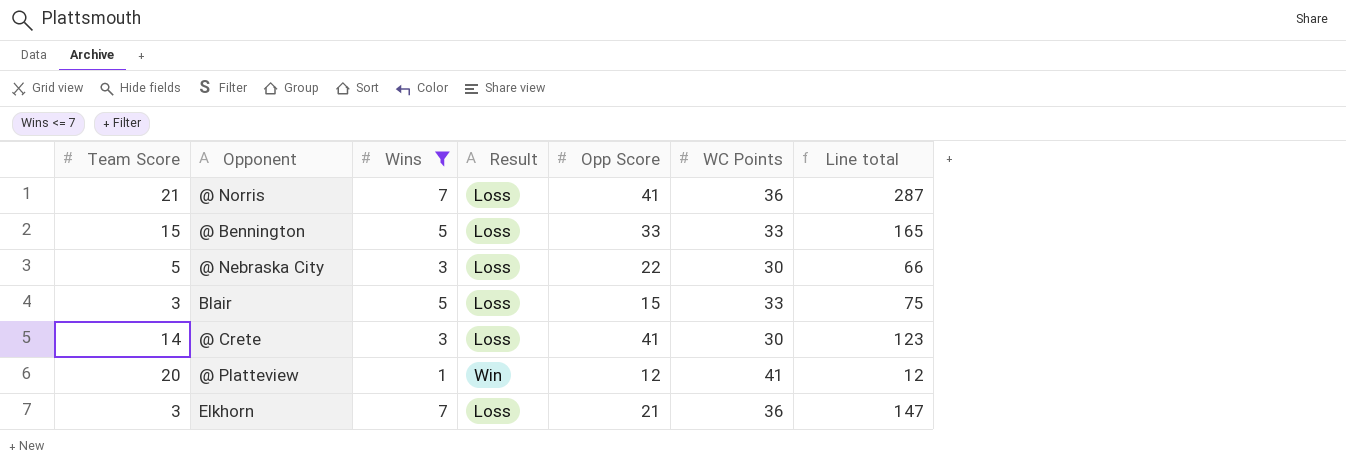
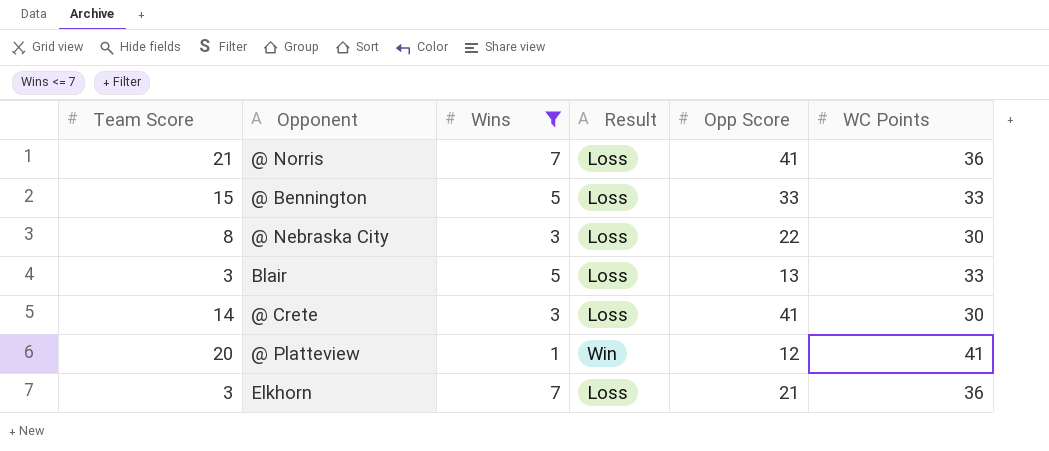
column Line total | formula: [Wins] * [Opp Score] -> none
@ Nebraska City | Team Score: 5 -> 8
Blair | Opp Score: 15 -> 13

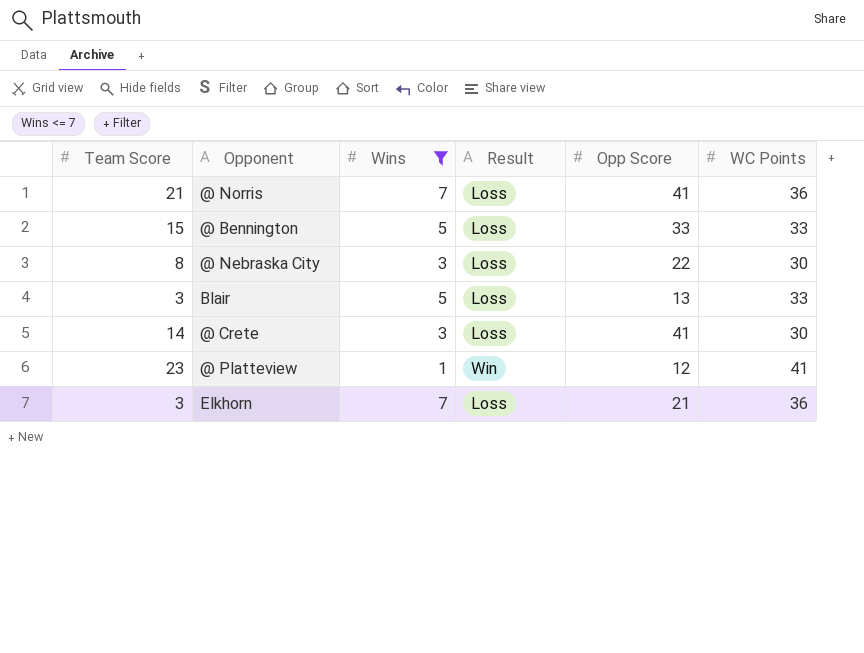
@ Platteview | Team Score: 20 -> 23

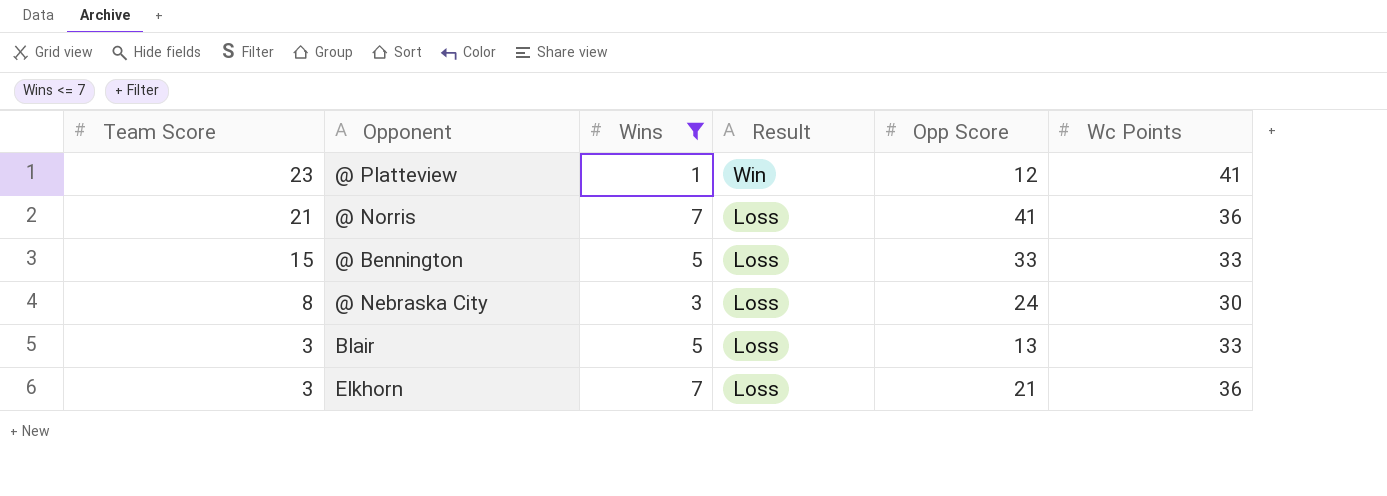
row order: none -> Team Score descending
column name: WC Points -> Wc Points
row @ Crete: 14 | 3 | Loss | 41 | 30 -> none
@ Nebraska City | Opp Score: 22 -> 24

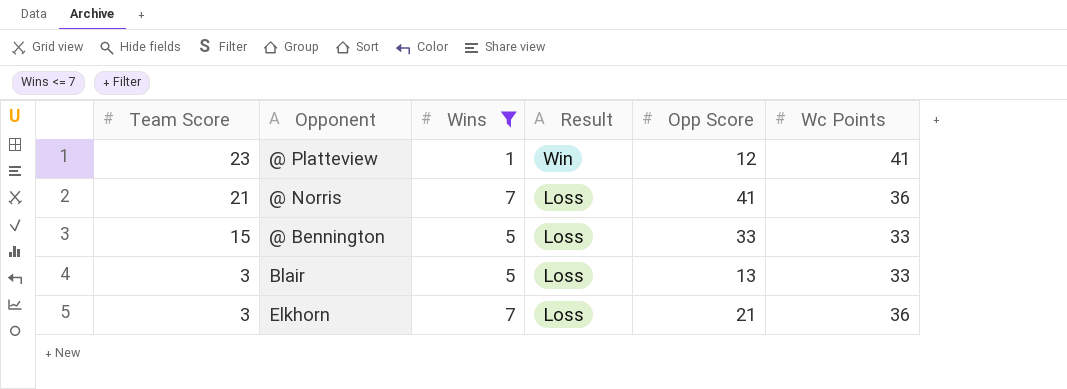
row @ Nebraska City: 8 | 3 | Loss | 24 | 30 -> none

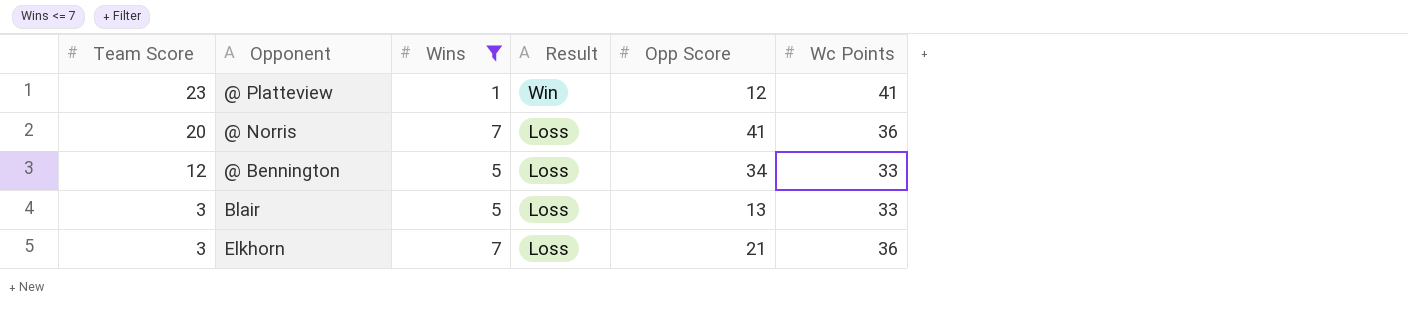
@ Norris | Team Score: 21 -> 20
@ Bennington | Team Score: 15 -> 12
@ Bennington | Opp Score: 33 -> 34

